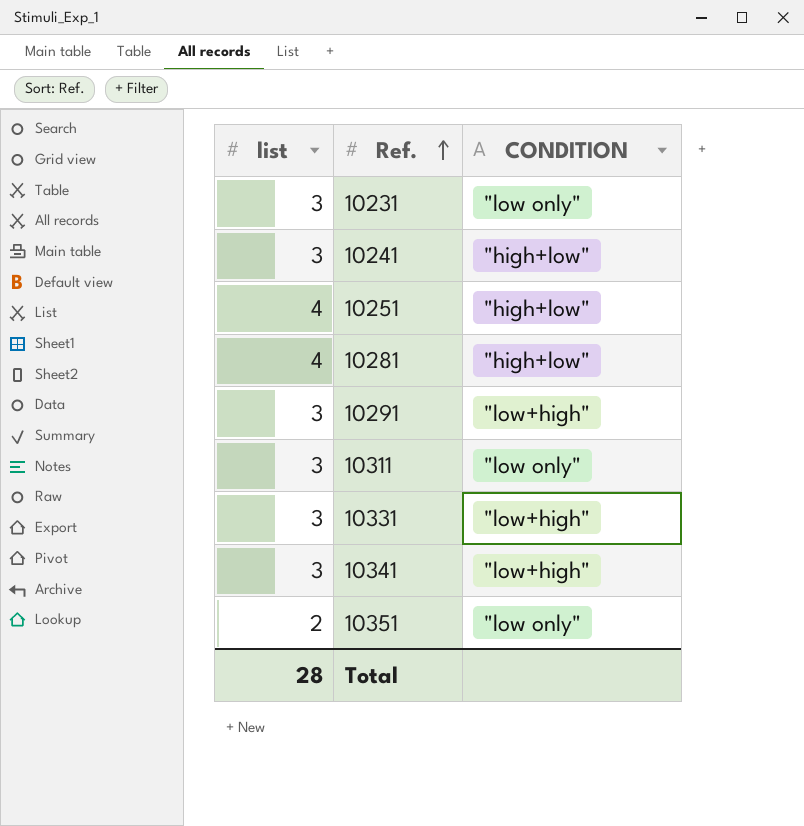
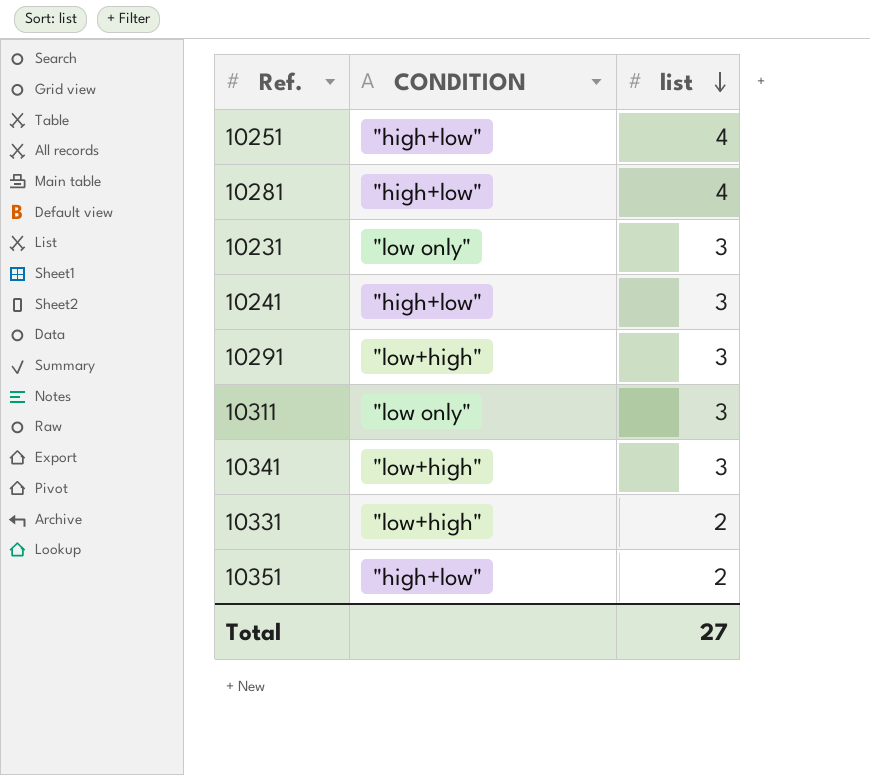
row order: Ref. ascending -> list descending
column list | position: 1 -> 3
10331 | list: 3 -> 2
10351 | CONDITION: "low only" -> "high+low"
Total | list: 28 -> 27

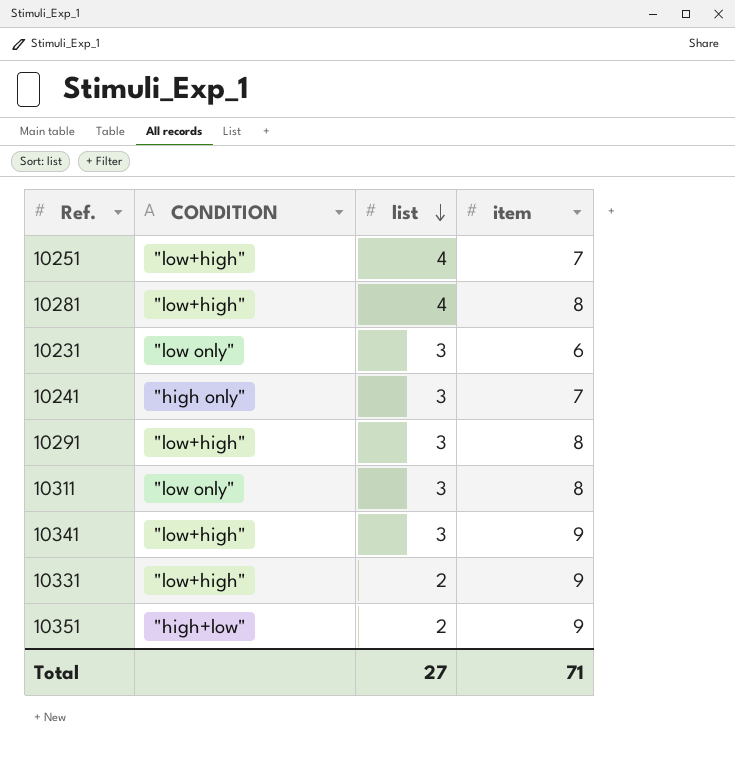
column item | position: none -> 4
10251 | CONDITION: "high+low" -> "low+high"
10281 | CONDITION: "high+low" -> "low+high"
10241 | CONDITION: "high+low" -> "high only"

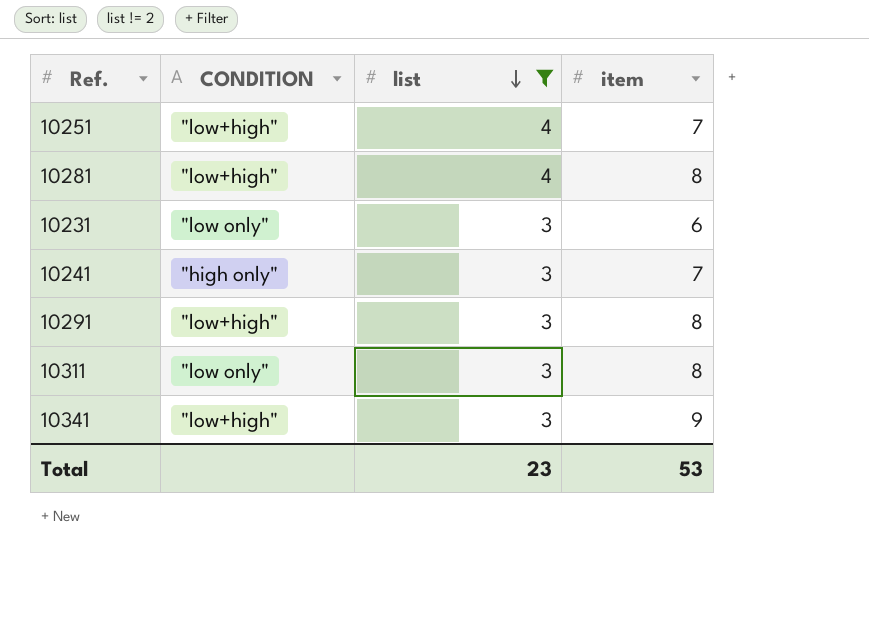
filter: none -> list != 2
Total | list: 27 -> 23
Total | item: 71 -> 53

